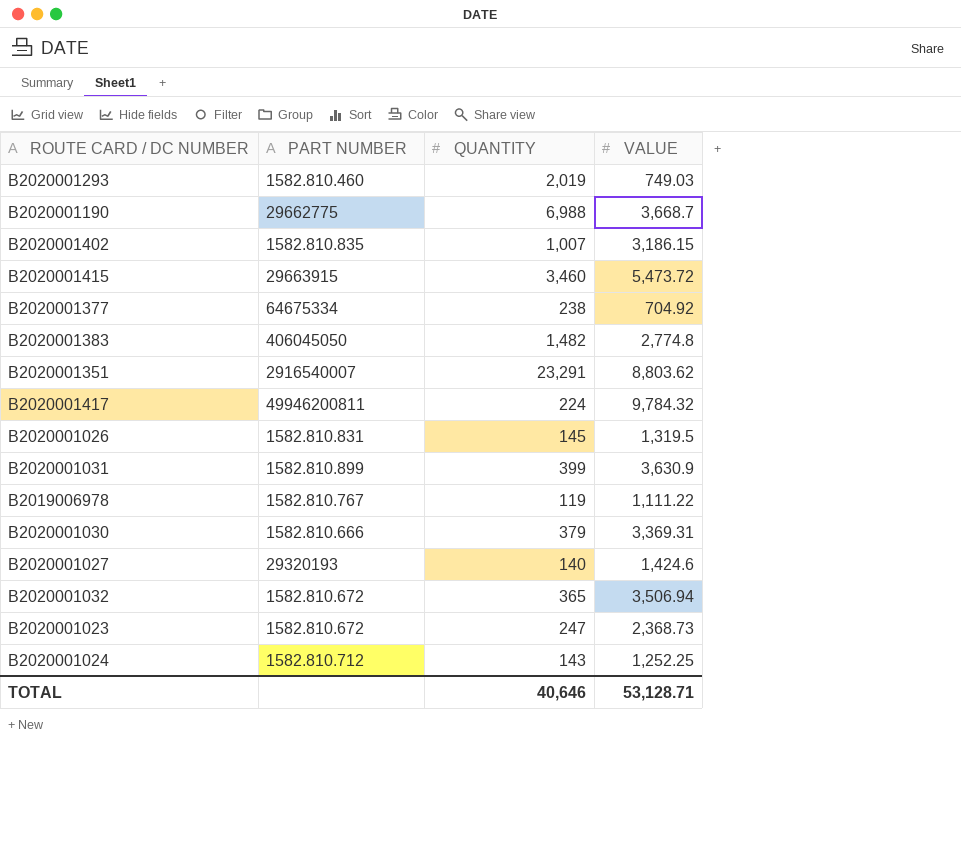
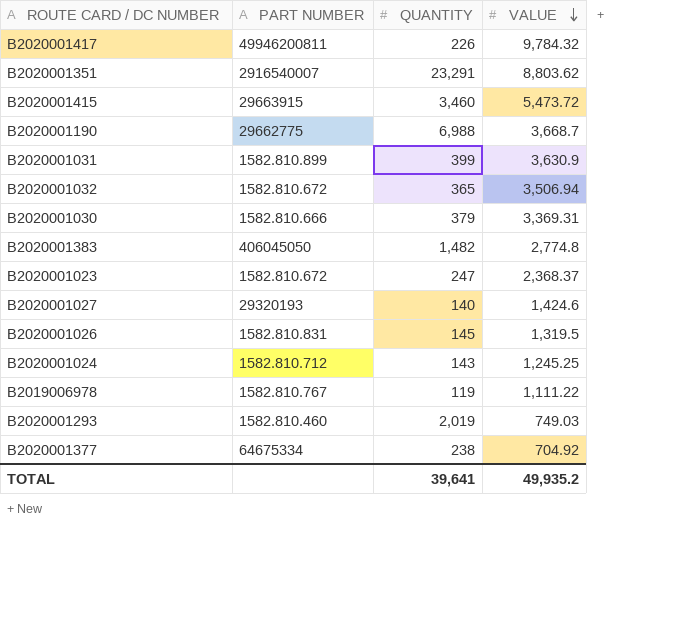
row order: none -> VALUE descending
row B2020001402: 1582.810.835 | 1,007 | 3,186.15 -> none
B2020001417 | QUANTITY: 224 -> 226
B2020001023 | VALUE: 2,368.73 -> 2,368.37
B2020001024 | VALUE: 1,252.25 -> 1,245.25
TOTAL | QUANTITY: 40,646 -> 39,641
TOTAL | VALUE: 53,128.71 -> 49,935.2

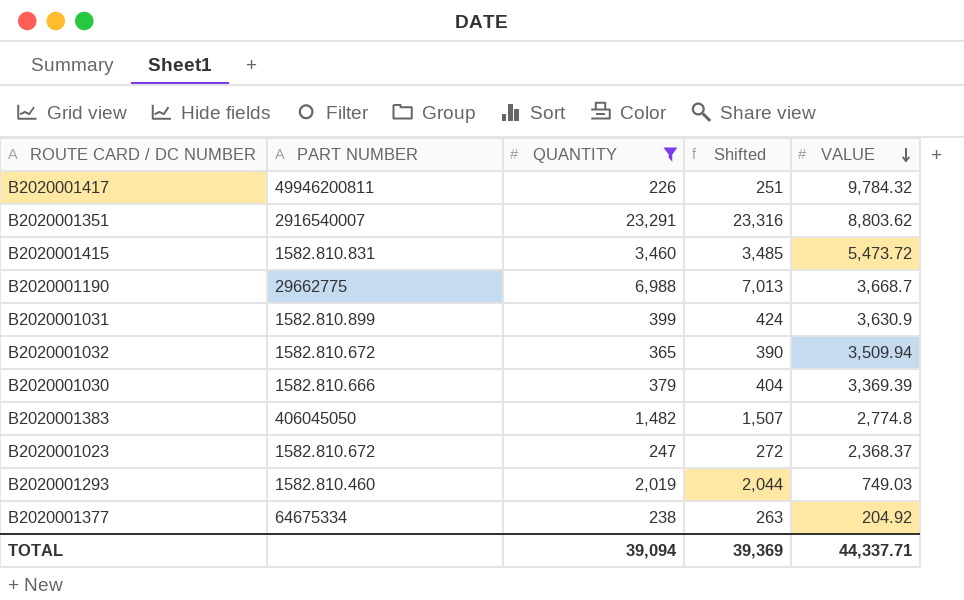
filter: none -> QUANTITY >= 226
column Shifted | formula: none -> [QUANTITY] + 25
B2020001415 | PART NUMBER: 29663915 -> 1582.810.831
B2020001032 | VALUE: 3,506.94 -> 3,509.94
B2020001030 | VALUE: 3,369.31 -> 3,369.39
B2020001377 | VALUE: 704.92 -> 204.92
TOTAL | QUANTITY: 39,641 -> 39,094
TOTAL | VALUE: 49,935.2 -> 44,337.71

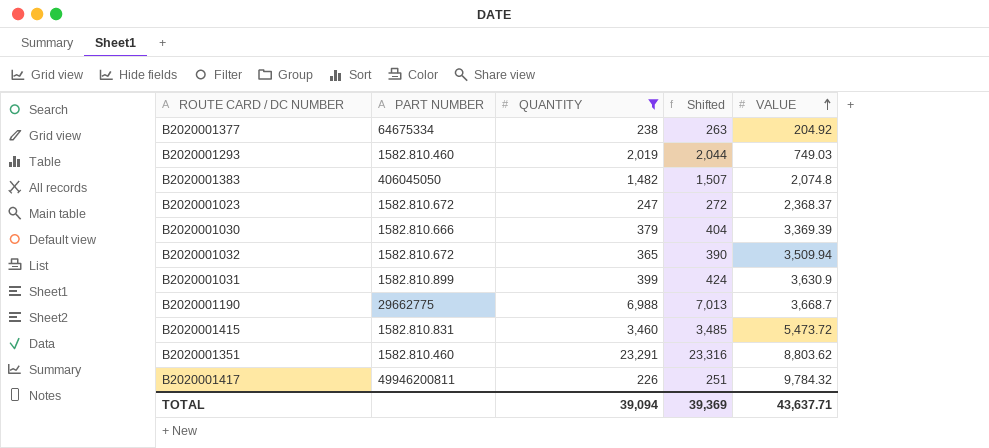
row order: VALUE descending -> VALUE ascending
B2020001383 | VALUE: 2,774.8 -> 2,074.8
B2020001351 | PART NUMBER: 2916540007 -> 1582.810.460
TOTAL | VALUE: 44,337.71 -> 43,637.71

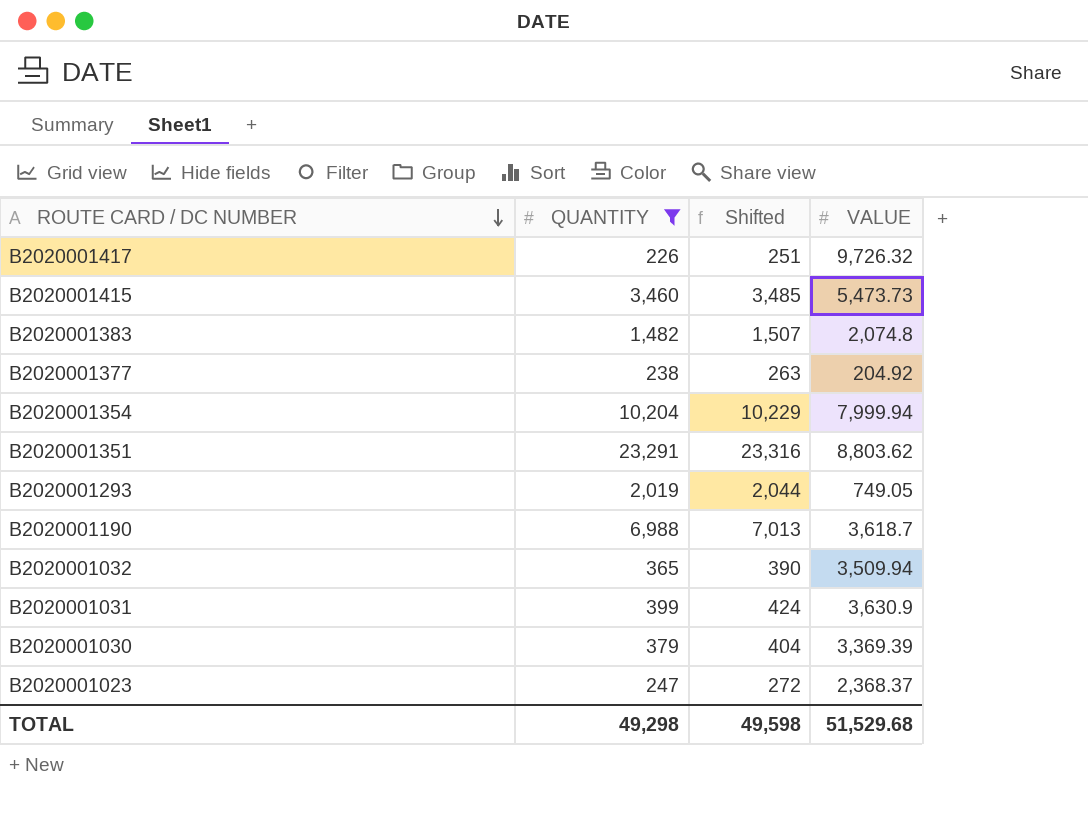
row order: VALUE ascending -> ROUTE CARD / DC NUMBER descending
column PART NUMBER | position: 2 -> none
B2020001417 | VALUE: 9,784.32 -> 9,726.32
B2020001415 | VALUE: 5,473.72 -> 5,473.73
row B2020001354: none -> 10,204 | 10,229 | 7,999.94
B2020001293 | VALUE: 749.03 -> 749.05
B2020001190 | VALUE: 3,668.7 -> 3,618.7
TOTAL | QUANTITY: 39,094 -> 49,298
TOTAL | Shifted: 39,369 -> 49,598
TOTAL | VALUE: 43,637.71 -> 51,529.68

